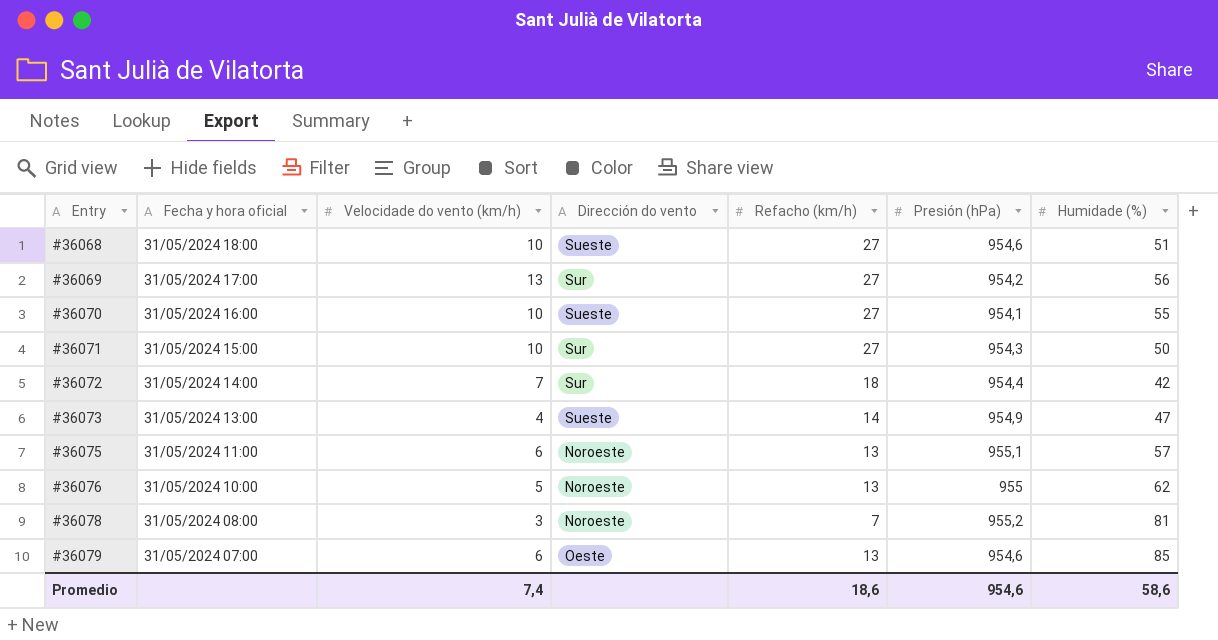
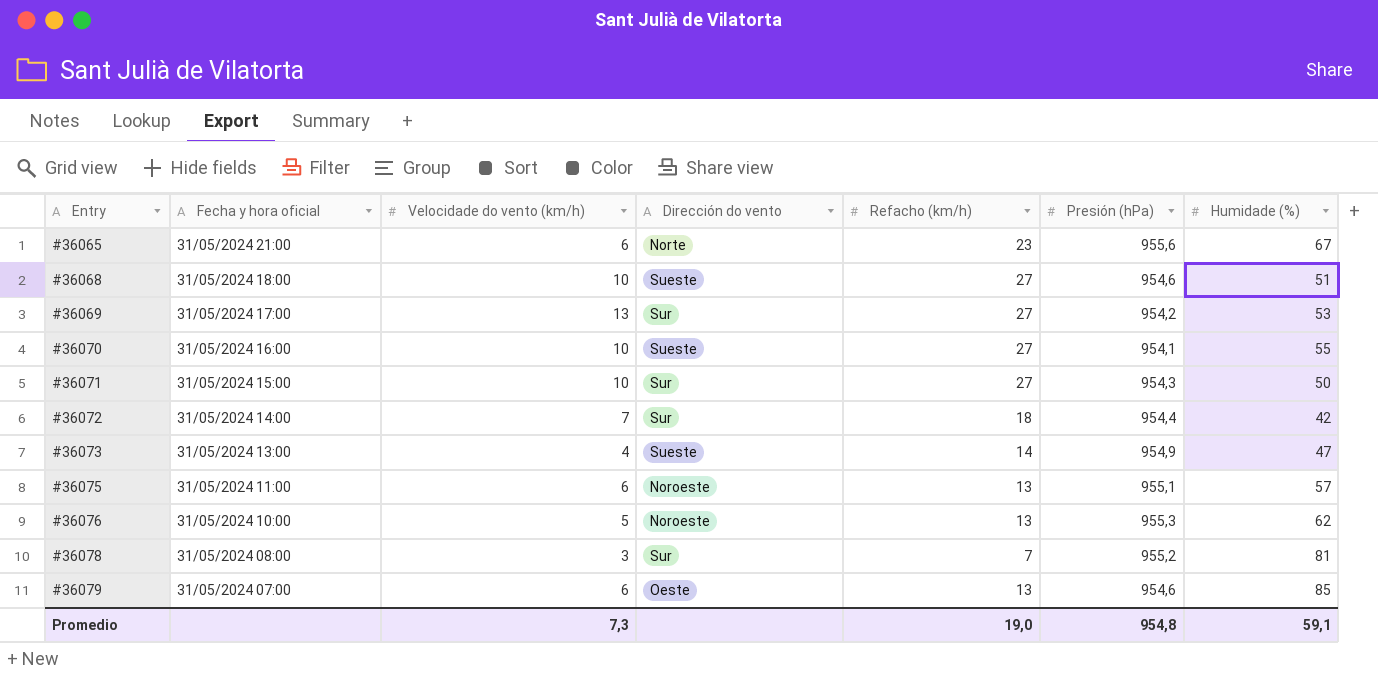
row #36065: none -> 31/05/2024 21:00 | 6 | Norte | 23 | 955,6 | 67
#36069 | Humidade (%): 56 -> 53
#36076 | Presión (hPa): 955 -> 955,3
#36078 | Dirección do vento: Noroeste -> Sur
Promedio | Velocidade do vento (km/h): 7,4 -> 7,3
Promedio | Refacho (km/h): 18,6 -> 19,0
Promedio | Presión (hPa): 954,6 -> 954,8
Promedio | Humidade (%): 58,6 -> 59,1

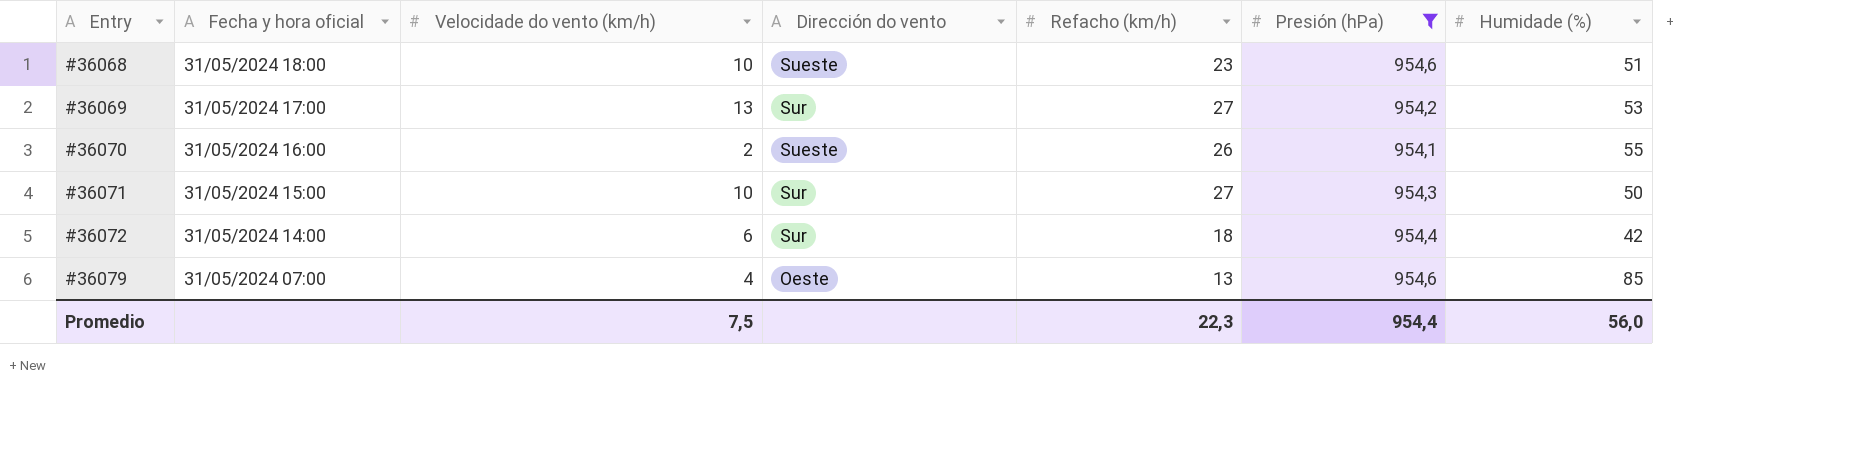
filter: none -> Presión (hPa) <= 954,6
#36068 | Refacho (km/h): 27 -> 23
#36070 | Velocidade do vento (km/h): 10 -> 2
#36070 | Refacho (km/h): 27 -> 26
#36072 | Velocidade do vento (km/h): 7 -> 6
#36079 | Velocidade do vento (km/h): 6 -> 4
Promedio | Velocidade do vento (km/h): 7,3 -> 7,5
Promedio | Refacho (km/h): 19,0 -> 22,3
Promedio | Presión (hPa): 954,8 -> 954,4
Promedio | Humidade (%): 59,1 -> 56,0

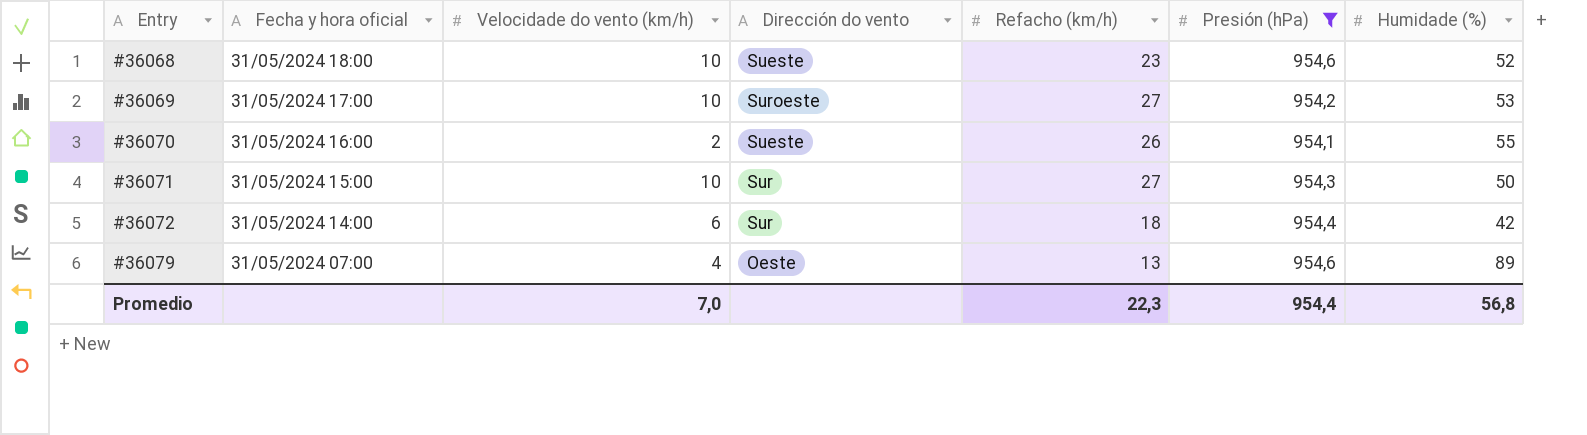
#36068 | Humidade (%): 51 -> 52
#36069 | Velocidade do vento (km/h): 13 -> 10
#36069 | Dirección do vento: Sur -> Suroeste
#36079 | Humidade (%): 85 -> 89
Promedio | Velocidade do vento (km/h): 7,5 -> 7,0
Promedio | Humidade (%): 56,0 -> 56,8

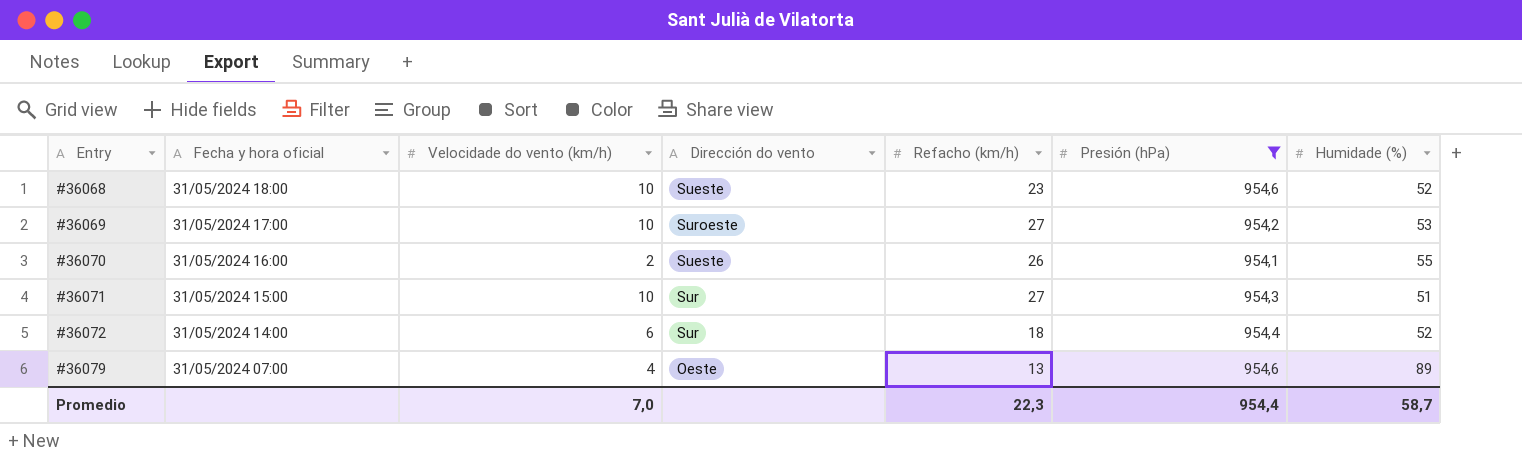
#36071 | Humidade (%): 50 -> 51
#36072 | Humidade (%): 42 -> 52
Promedio | Humidade (%): 56,8 -> 58,7

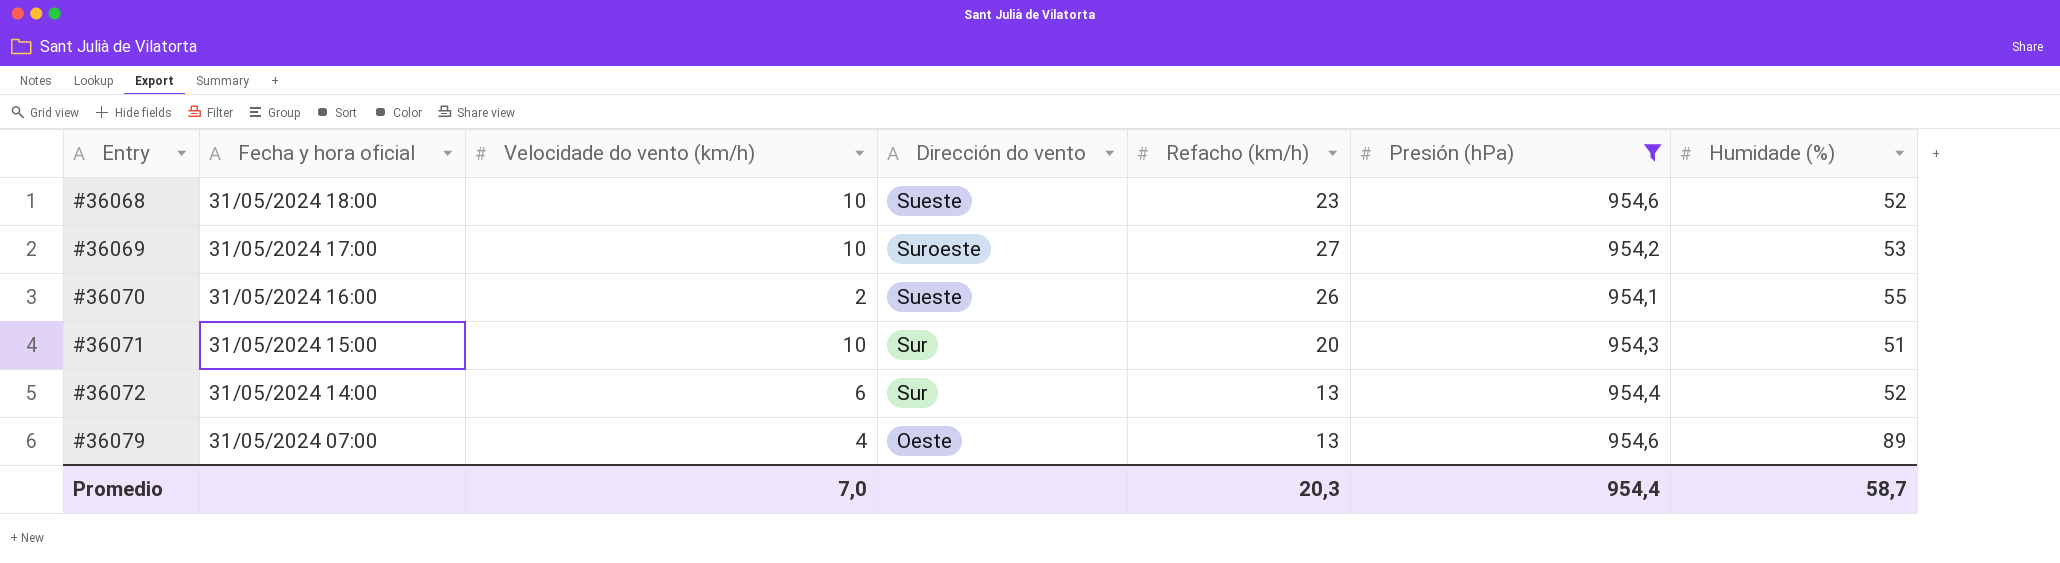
#36071 | Refacho (km/h): 27 -> 20
#36072 | Refacho (km/h): 18 -> 13
Promedio | Refacho (km/h): 22,3 -> 20,3

